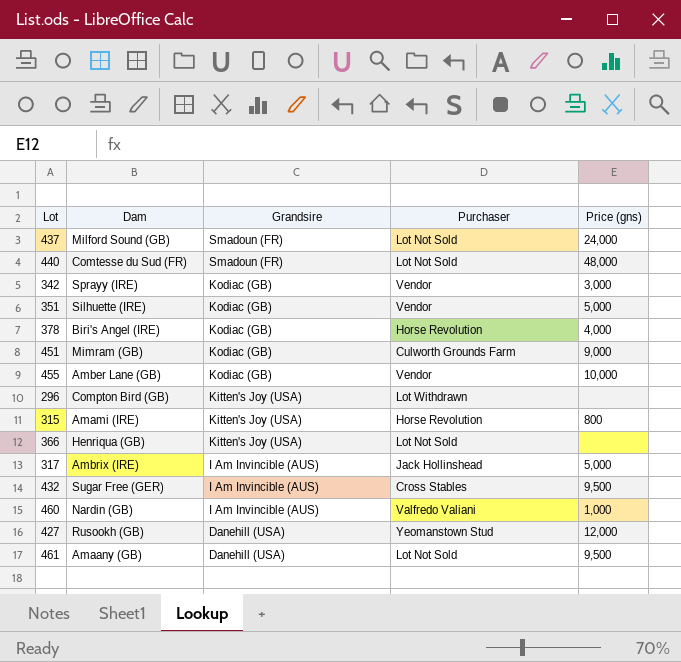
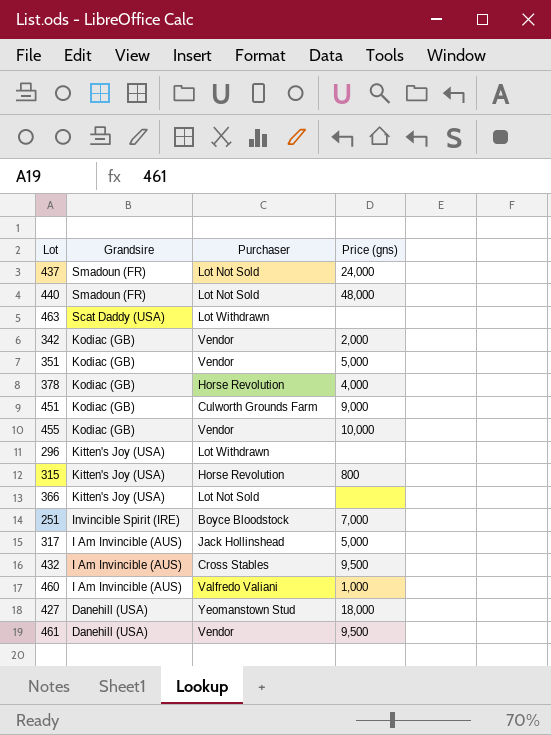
column Dam | position: 2 -> none
row 463: none -> Scat Daddy (USA) | Lot Withdrawn | none
342 | Price (gns): 3,000 -> 2,000
row 251: none -> Invincible Spirit (IRE) | Boyce Bloodstock | 7,000
427 | Price (gns): 12,000 -> 18,000
461 | Purchaser: Lot Not Sold -> Vendor

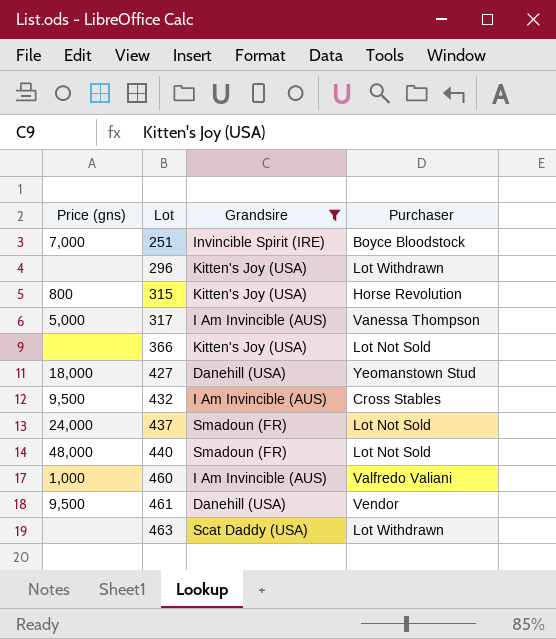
filter: none -> Grandsire != Kodiac (GB)
row order: Grandsire descending -> Lot ascending
column Price (gns) | position: 4 -> 1
317 | Purchaser: Jack Hollinshead -> Vanessa Thompson

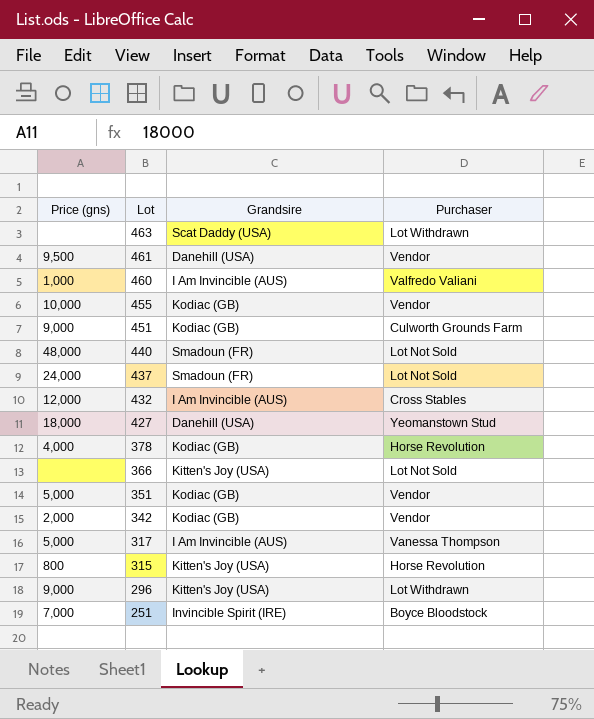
filter: Grandsire != Kodiac (GB) -> none
row order: Lot ascending -> Lot descending
432 | Price (gns): 9,500 -> 12,000
296 | Price (gns): none -> 9,000

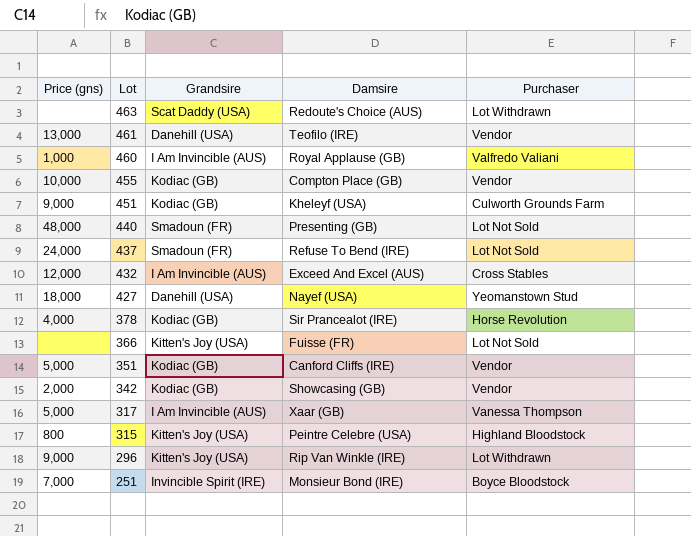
column Damsire | position: none -> 4
461 | Price (gns): 9,500 -> 13,000
315 | Purchaser: Horse Revolution -> Highland Bloodstock

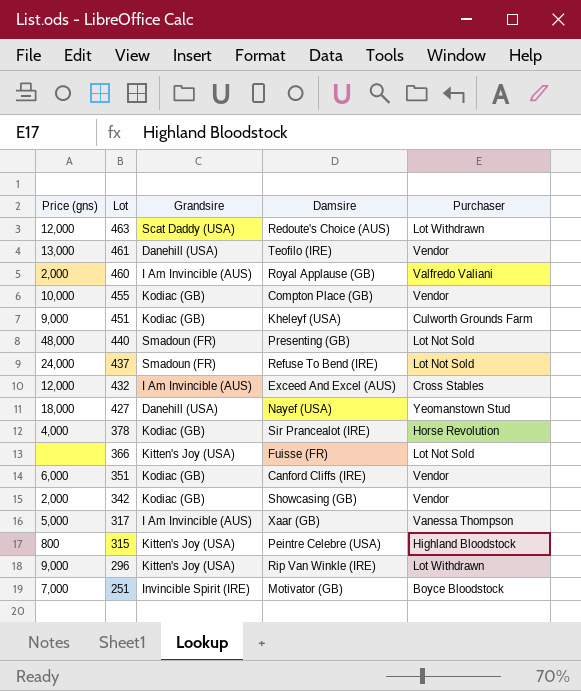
463 | Price (gns): none -> 12,000
460 | Price (gns): 1,000 -> 2,000
351 | Price (gns): 5,000 -> 6,000
251 | Damsire: Monsieur Bond (IRE) -> Motivator (GB)

